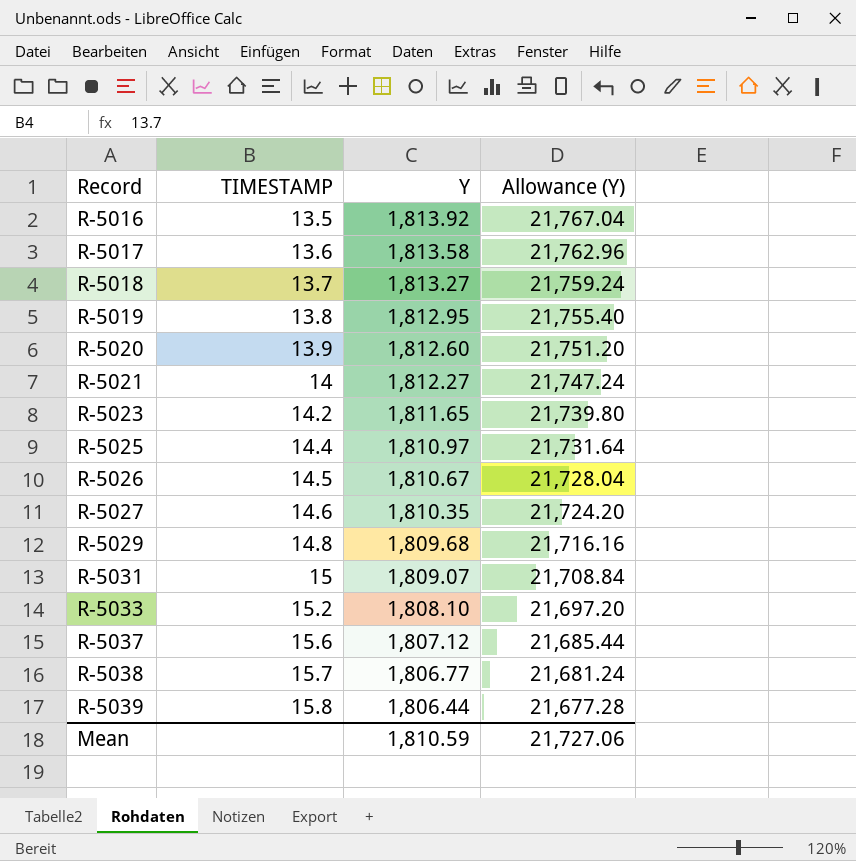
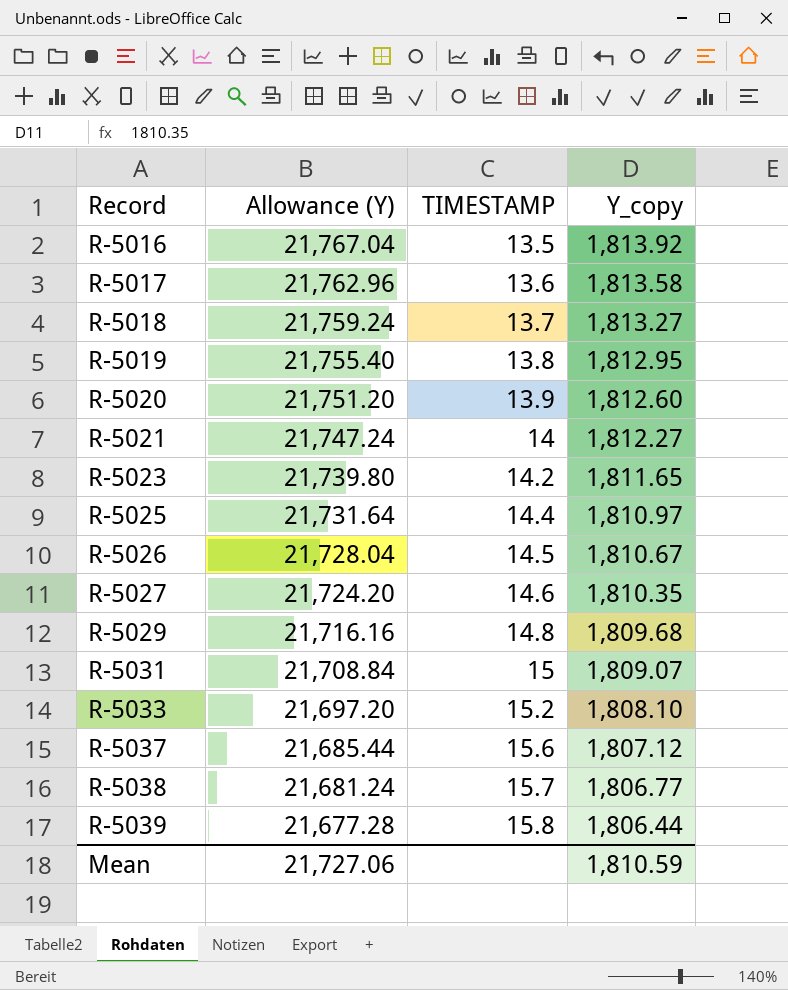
column Allowance (Y) | position: 4 -> 2
column name: Y -> Y_copy

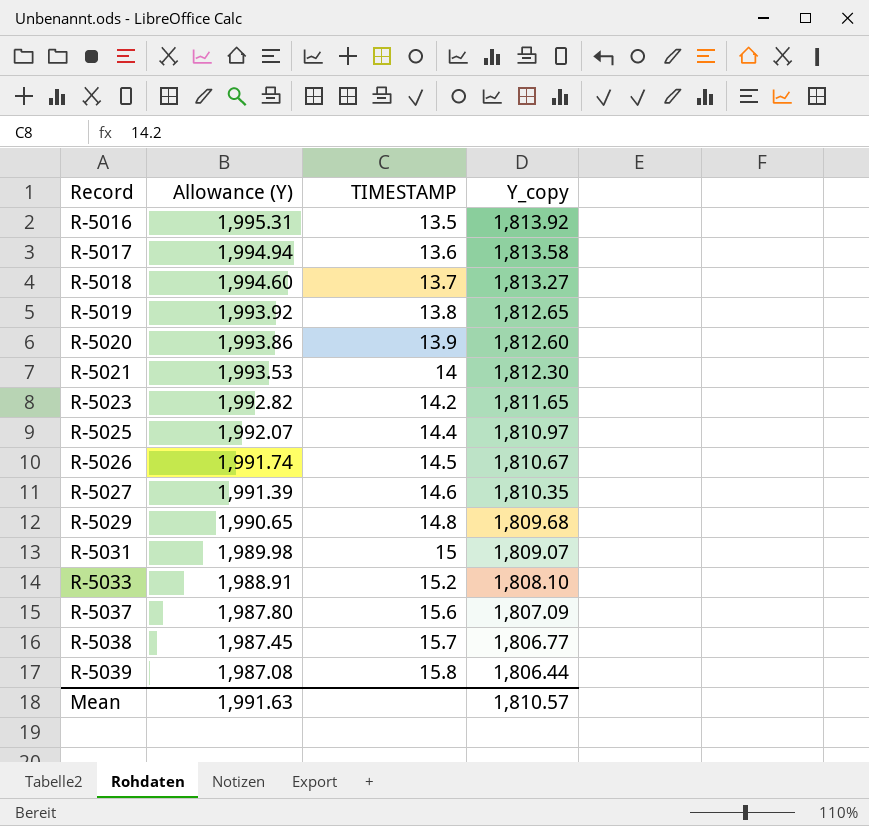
column Allowance (Y) | formula: [Y_copy] * 12 -> [Y_copy] * 1.1
R-5019 | Y_copy: 1,812.95 -> 1,812.65
R-5021 | Y_copy: 1,812.27 -> 1,812.30
R-5037 | Y_copy: 1,807.12 -> 1,807.09
Mean | Allowance (Y): 21,727.06 -> 1,991.63
Mean | Y_copy: 1,810.59 -> 1,810.57

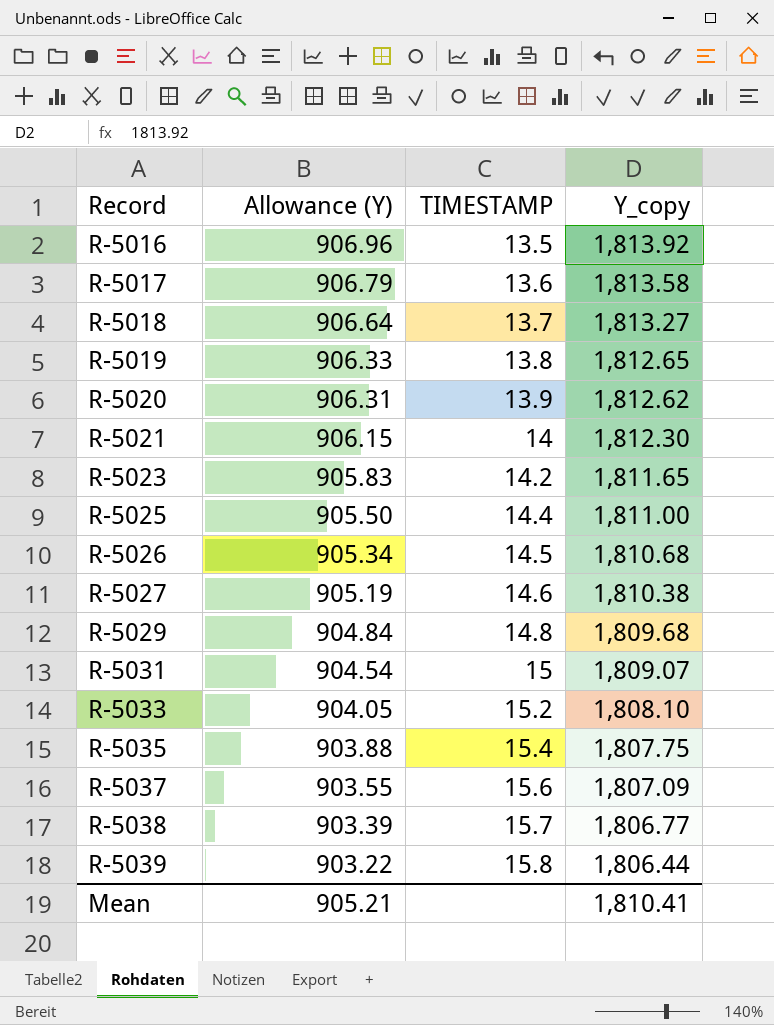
column Allowance (Y) | formula: [Y_copy] * 1.1 -> [Y_copy] * 0.5
R-5020 | Y_copy: 1,812.60 -> 1,812.62
R-5025 | Y_copy: 1,810.97 -> 1,811.00
R-5026 | Y_copy: 1,810.67 -> 1,810.68
R-5027 | Y_copy: 1,810.35 -> 1,810.38
row R-5035: none -> 903.88 | 15.4 | 1,807.75
Mean | Allowance (Y): 1,991.63 -> 905.21
Mean | Y_copy: 1,810.57 -> 1,810.41

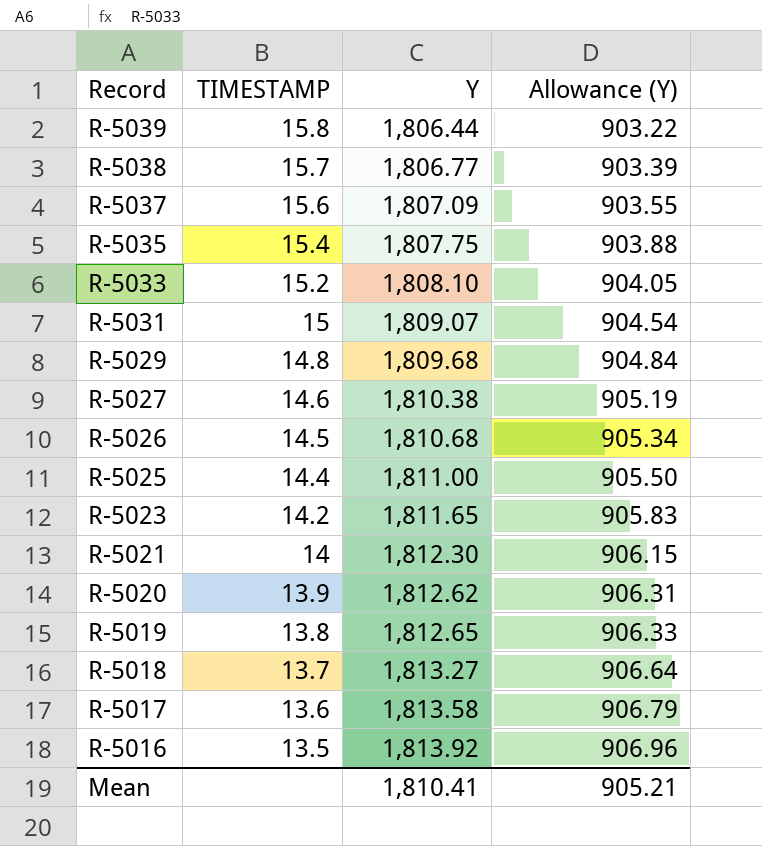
row order: Record ascending -> Record descending
column name: Y_copy -> Y
column Allowance (Y) | position: 2 -> 4

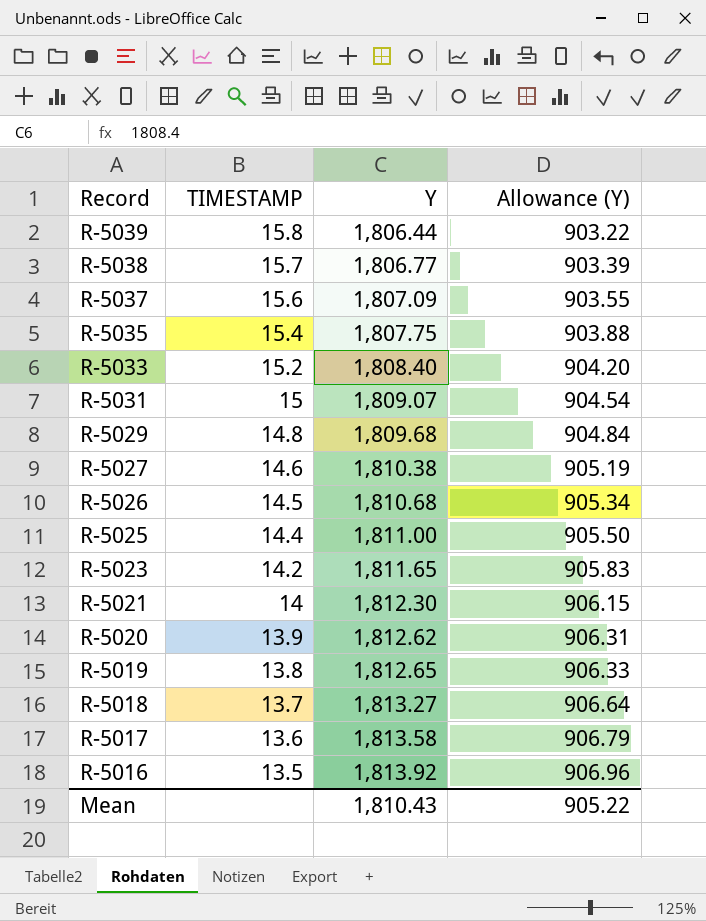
R-5033 | Y: 1,808.10 -> 1,808.40
R-5033 | Allowance (Y): 904.05 -> 904.20
Mean | Y: 1,810.41 -> 1,810.43
Mean | Allowance (Y): 905.21 -> 905.22

